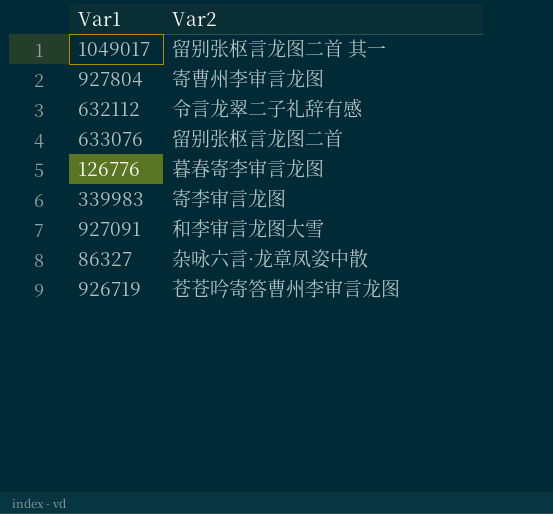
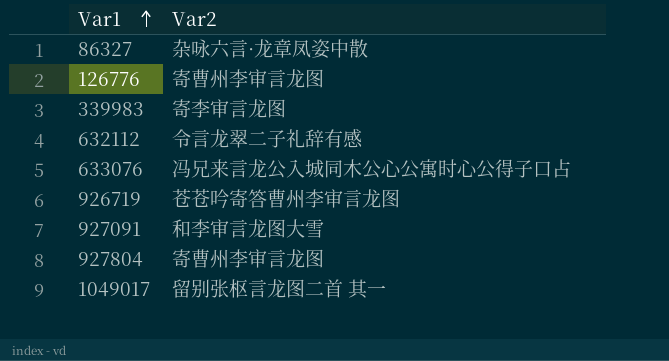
row order: none -> Var1 ascending
126776 | Var2: 暮春寄李审言龙图 -> 寄曹州李审言龙图
633076 | Var2: 留别张枢言龙图二首 -> 冯兄来言龙公入城同木公心公寓时心公得子口占

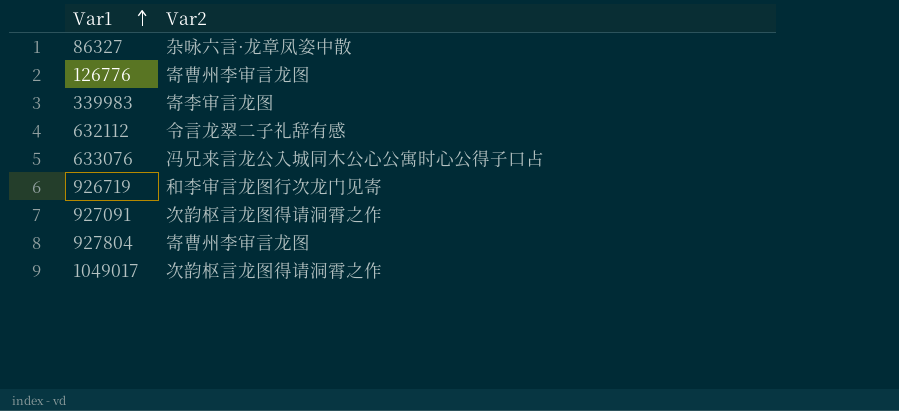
926719 | Var2: 苍苍吟寄答曹州李审言龙图 -> 和李审言龙图行次龙门见寄
927091 | Var2: 和李审言龙图大雪 -> 次韵枢言龙图得请洞霄之作
1049017 | Var2: 留别张枢言龙图二首 其一 -> 次韵枢言龙图得请洞霄之作

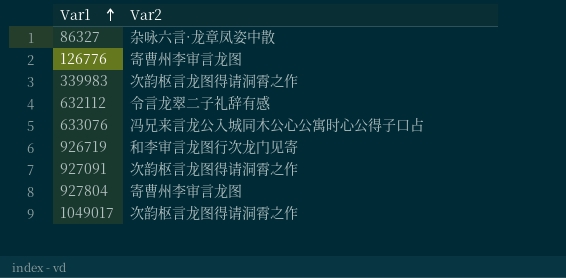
339983 | Var2: 寄李审言龙图 -> 次韵枢言龙图得请洞霄之作

